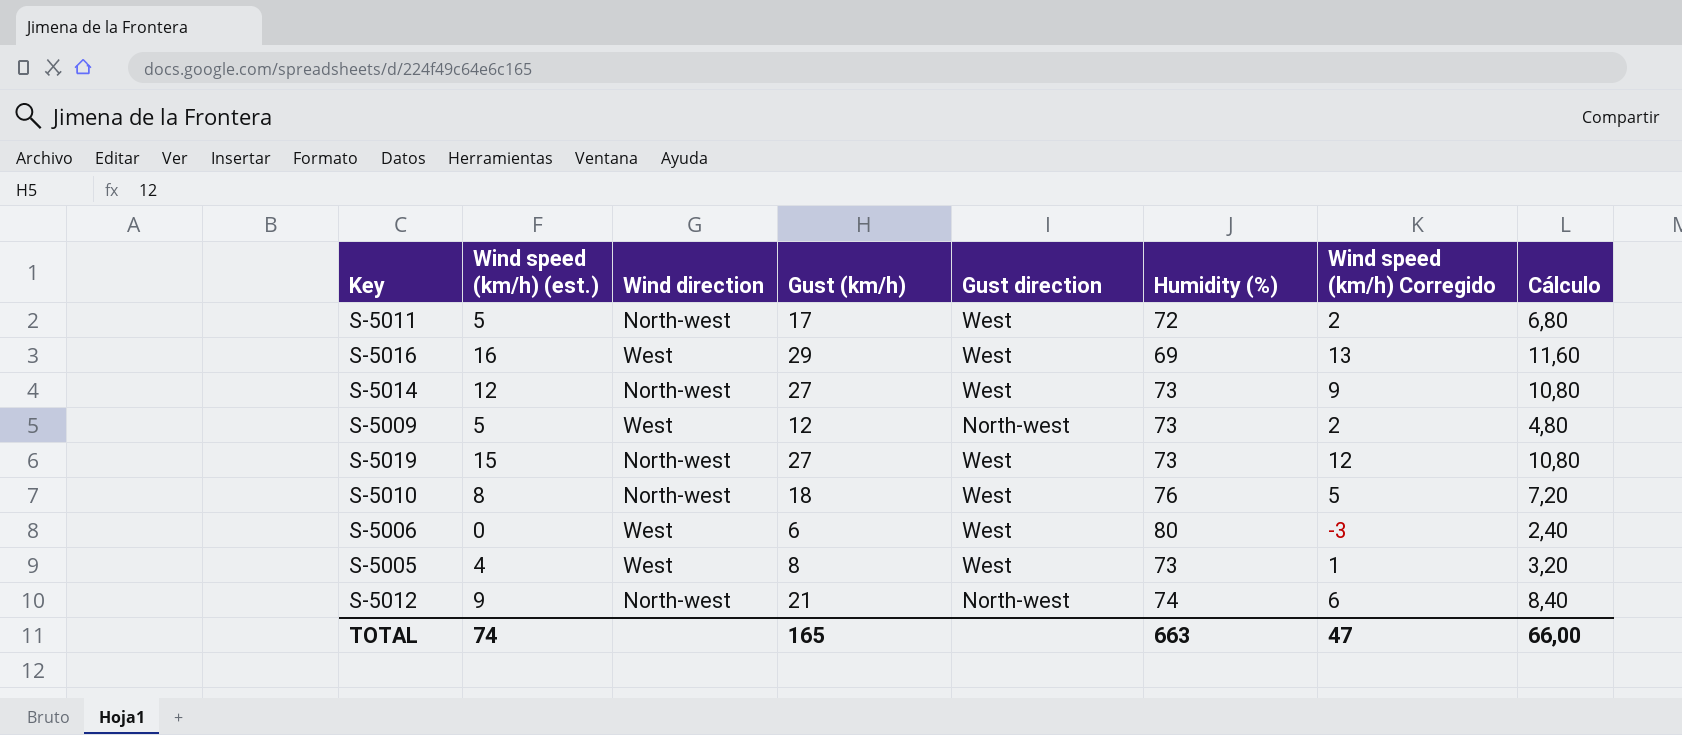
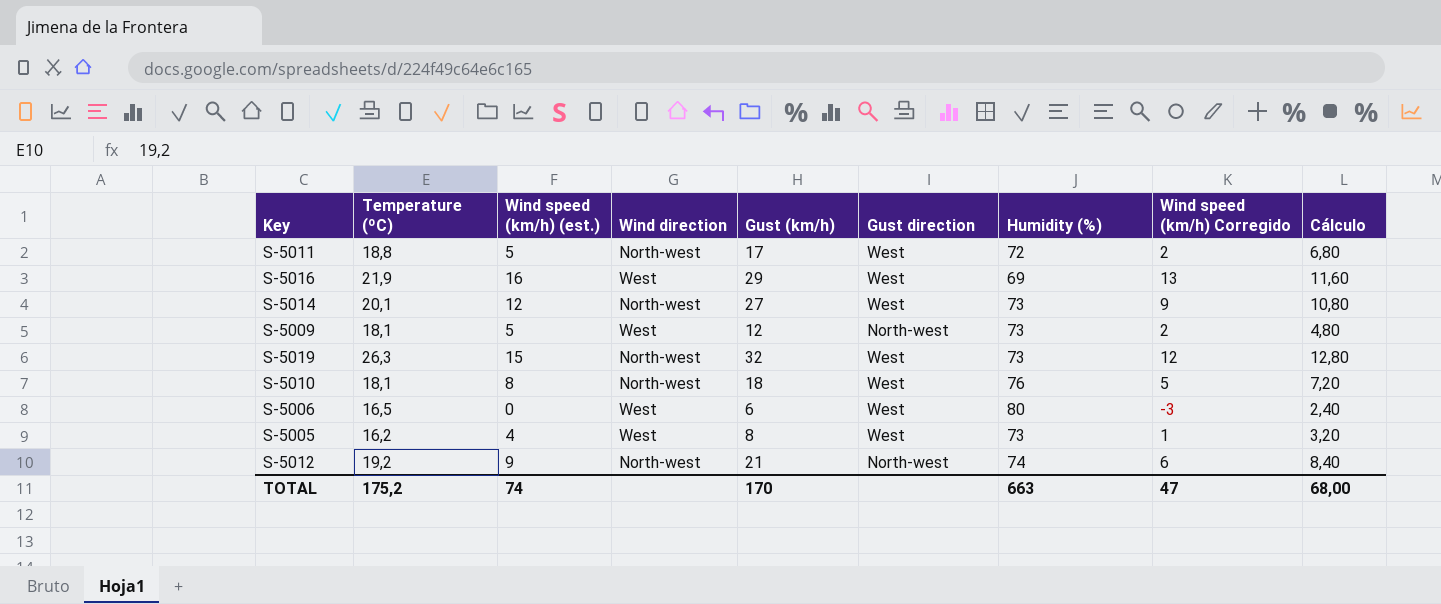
column Temperature (ºC) | position: none -> 2
S-5019 | Gust (km/h): 27 -> 32
S-5019 | Cálculo: 10,80 -> 12,80
TOTAL | Gust (km/h): 165 -> 170
TOTAL | Cálculo: 66,00 -> 68,00

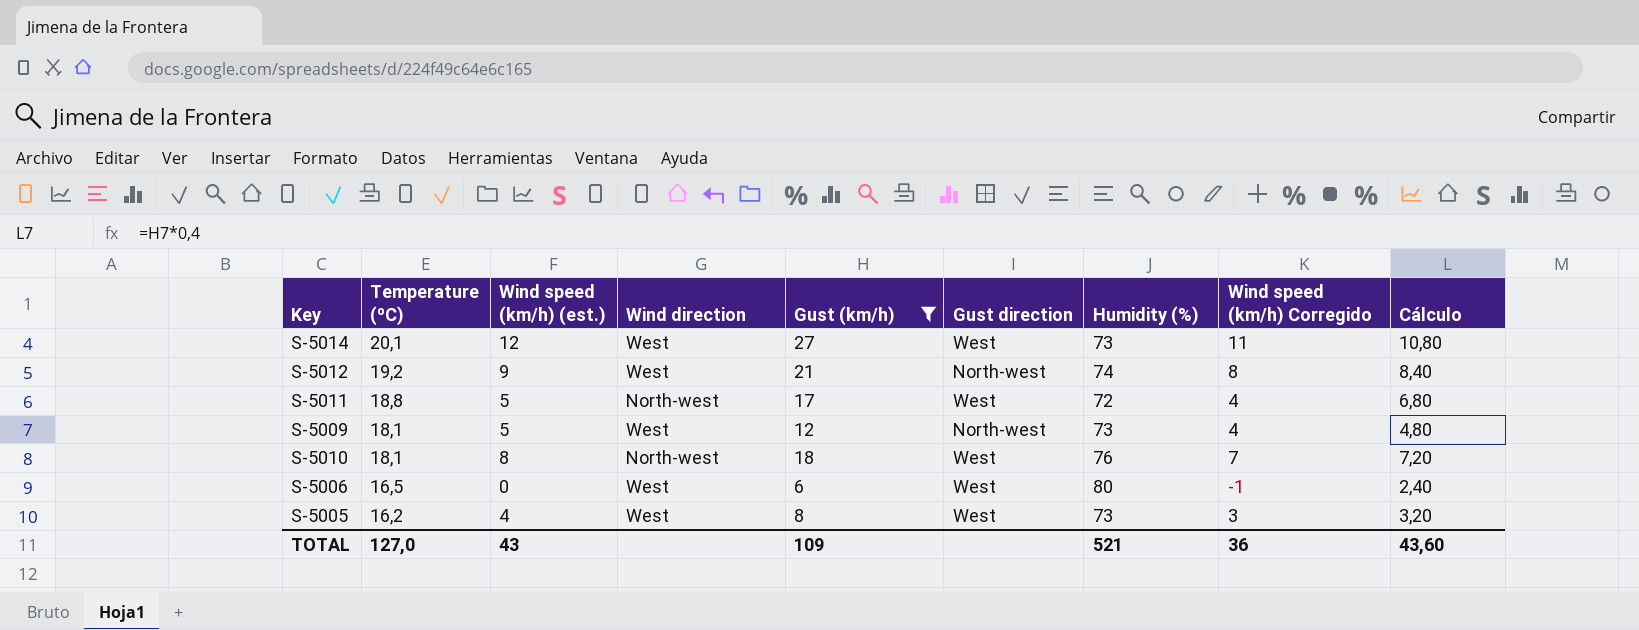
filter: none -> Gust (km/h) <= 27
row order: none -> Temperature (ºC) descending
column Wind speed (km/h) Corregido | formula: [Wind speed (km/h) (est.)] - 3 -> [Wind speed (km/h) (est.)] - 1
S-5014 | Wind direction: North-west -> West
S-5012 | Wind direction: North-west -> West
TOTAL | Temperature (ºC): 175,2 -> 127,0
TOTAL | Wind speed (km/h) (est.): 74 -> 43
TOTAL | Gust (km/h): 170 -> 109
TOTAL | Humidity (%): 663 -> 521
TOTAL | Wind speed (km/h) Corregido: 47 -> 36
TOTAL | Cálculo: 68,00 -> 43,60

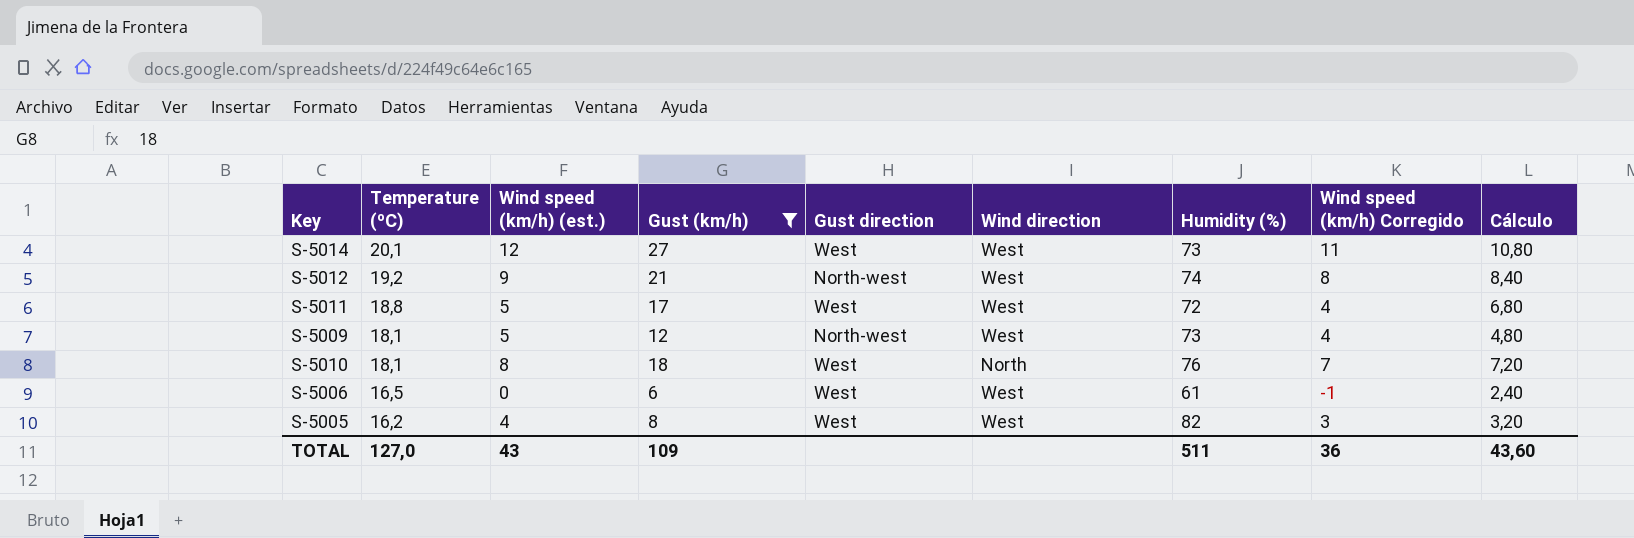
column Wind direction | position: 4 -> 6
S-5011 | Wind direction: North-west -> West
S-5010 | Wind direction: North-west -> North
S-5006 | Humidity (%): 80 -> 61
S-5005 | Humidity (%): 73 -> 82
TOTAL | Humidity (%): 521 -> 511

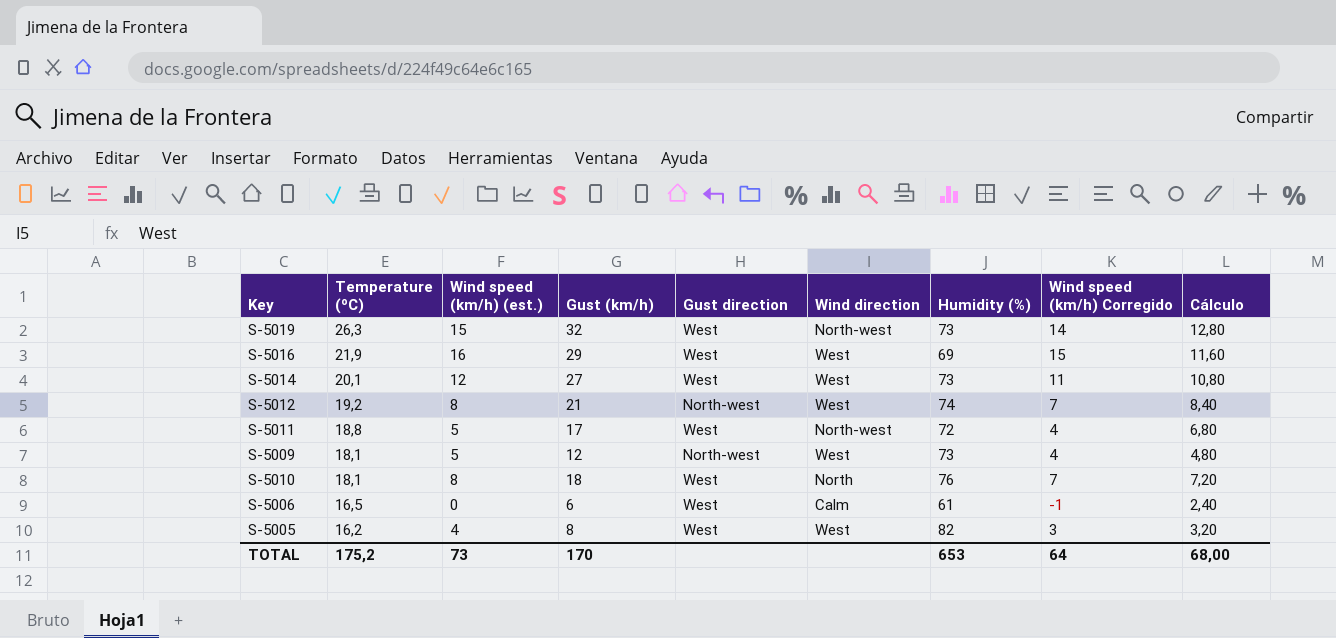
filter: Gust (km/h) <= 27 -> none
S-5012 | Wind speed (km/h) (est.): 9 -> 8
S-5012 | Wind speed (km/h) Corregido: 8 -> 7
S-5011 | Wind direction: West -> North-west
S-5006 | Wind direction: West -> Calm
TOTAL | Temperature (ºC): 127,0 -> 175,2
TOTAL | Wind speed (km/h) (est.): 43 -> 73
TOTAL | Gust (km/h): 109 -> 170
TOTAL | Humidity (%): 511 -> 653
TOTAL | Wind speed (km/h) Corregido: 36 -> 64
TOTAL | Cálculo: 43,60 -> 68,00

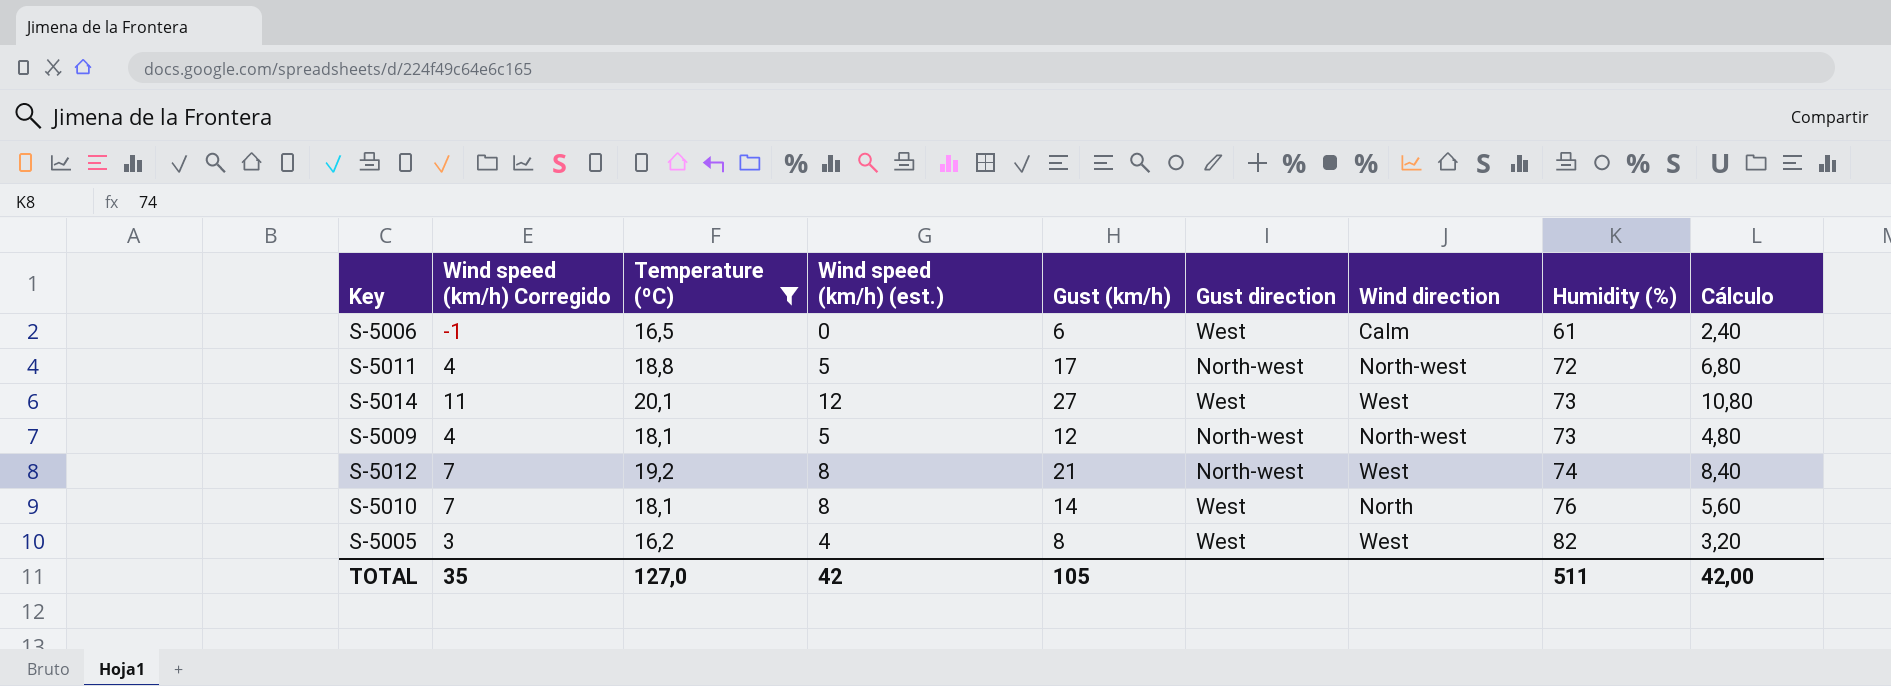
filter: none -> Temperature (ºC) <= 20,1
row order: Temperature (ºC) descending -> Humidity (%) ascending
column Wind speed (km/h) Corregido | position: 8 -> 2
S-5011 | Gust direction: West -> North-west
S-5009 | Wind direction: West -> North-west
S-5010 | Gust (km/h): 18 -> 14
S-5010 | Cálculo: 7,20 -> 5,60
TOTAL | Wind speed (km/h) Corregido: 64 -> 35
TOTAL | Temperature (ºC): 175,2 -> 127,0
TOTAL | Wind speed (km/h) (est.): 73 -> 42
TOTAL | Gust (km/h): 170 -> 105
TOTAL | Humidity (%): 653 -> 511
TOTAL | Cálculo: 68,00 -> 42,00

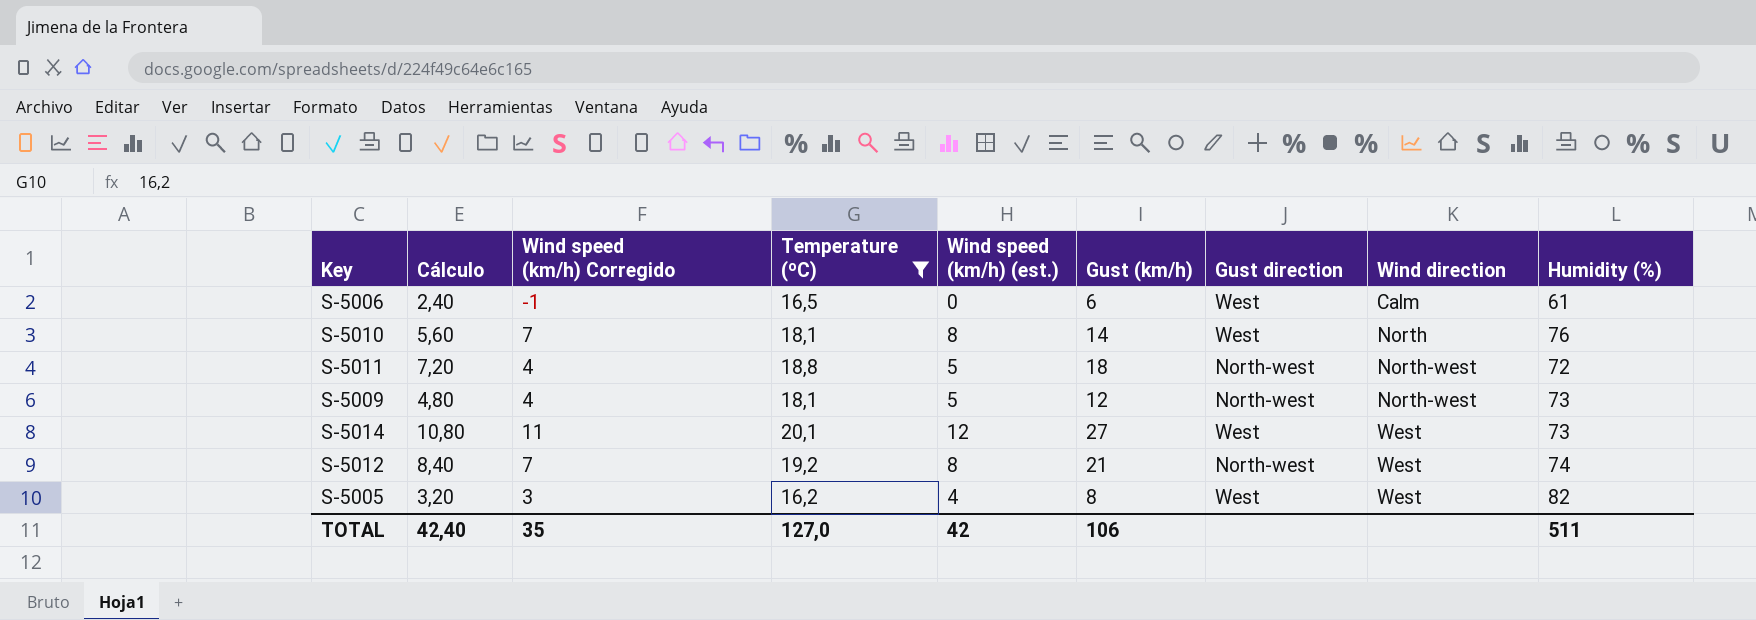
row order: Humidity (%) ascending -> Wind direction ascending
column Cálculo | position: 9 -> 2
S-5011 | Cálculo: 6,80 -> 7,20
S-5011 | Gust (km/h): 17 -> 18
TOTAL | Cálculo: 42,00 -> 42,40
TOTAL | Gust (km/h): 105 -> 106

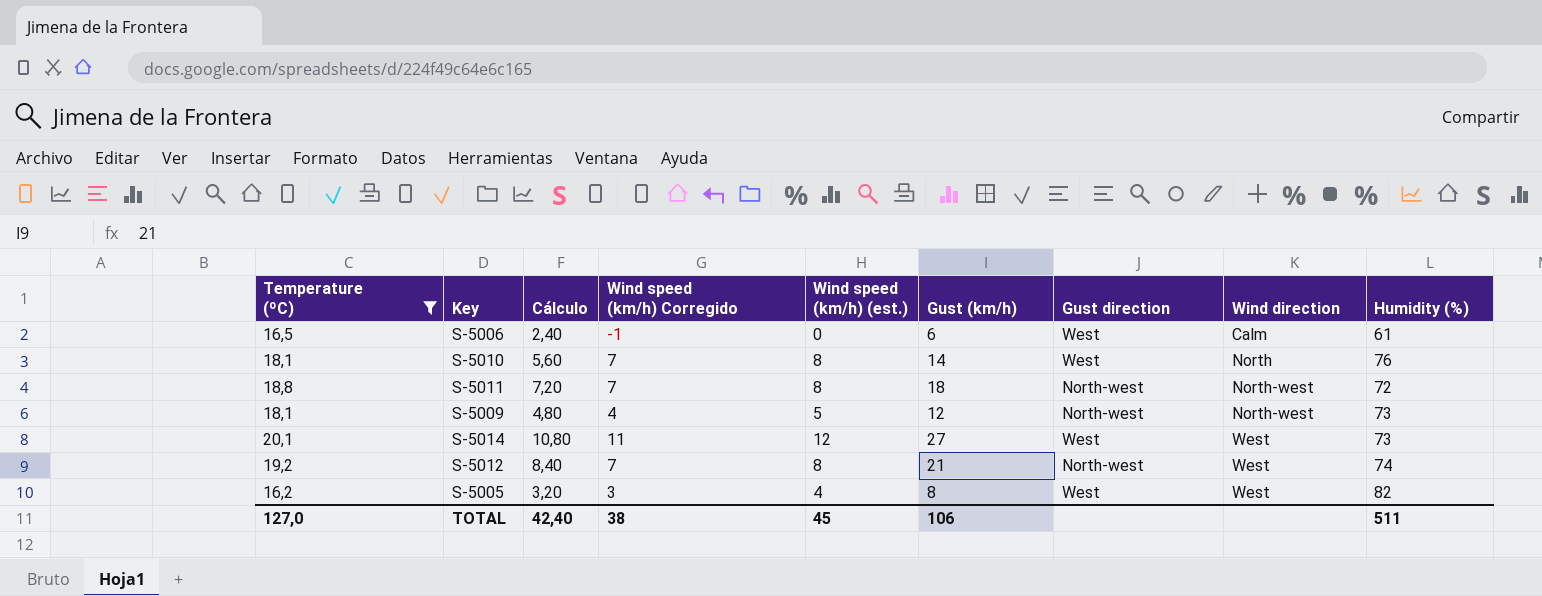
column Temperature (ºC) | position: 4 -> 1
S-5011 | Wind speed (km/h) Corregido: 4 -> 7
S-5011 | Wind speed (km/h) (est.): 5 -> 8
TOTAL | Wind speed (km/h) Corregido: 35 -> 38
TOTAL | Wind speed (km/h) (est.): 42 -> 45

